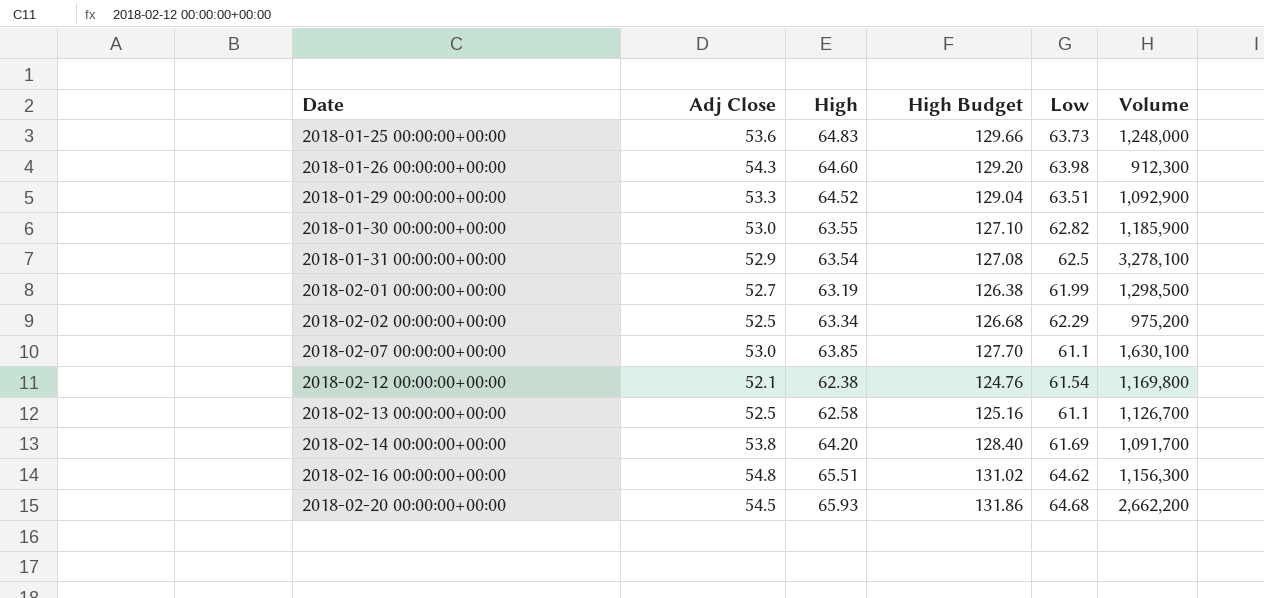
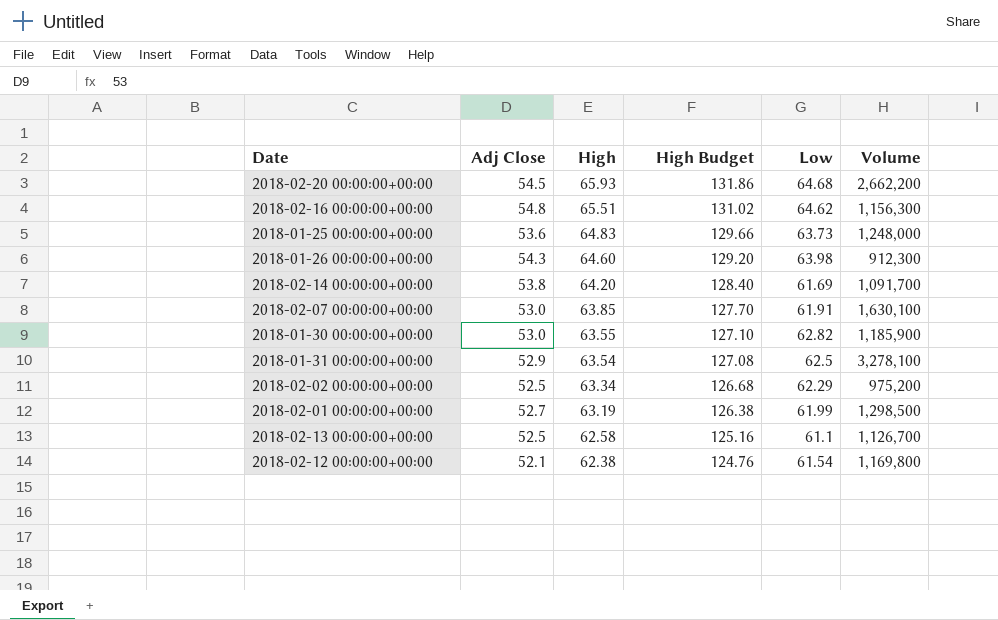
row order: Date ascending -> High descending
row 2018-01-29 00:00:00+00:00: 53.3 | 64.52 | 129.04 | 63.51 | 1,092,900 -> none
2018-02-07 00:00:00+00:00 | Low: 61.1 -> 61.91

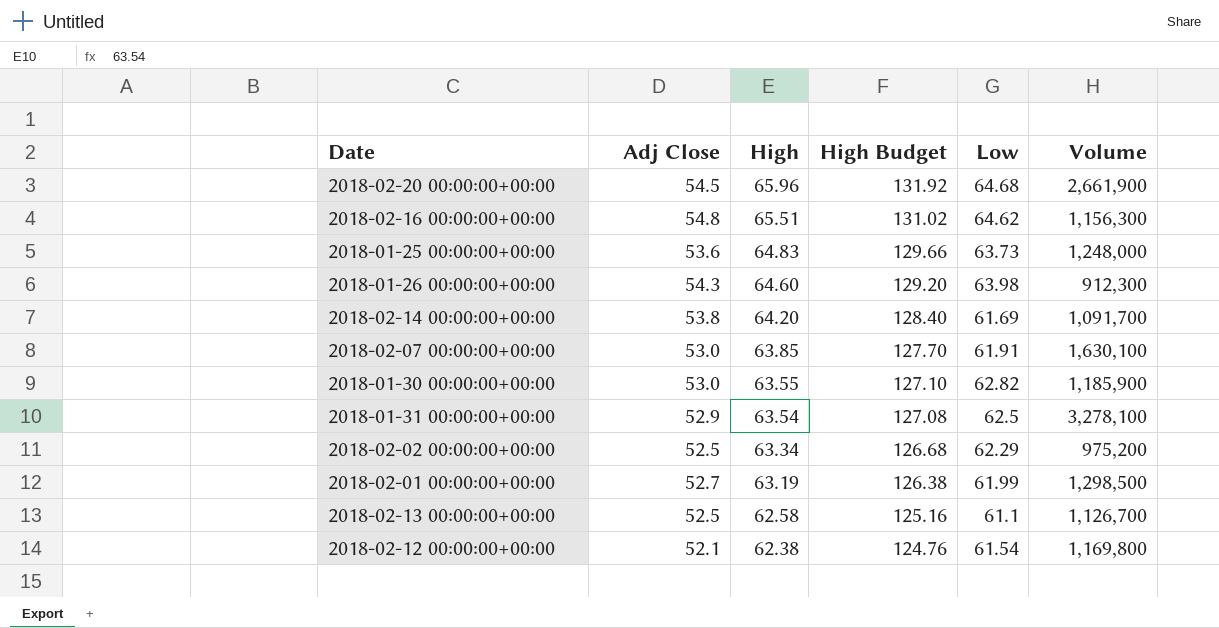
2018-02-20 00:00:00+00:00 | High: 65.93 -> 65.96
2018-02-20 00:00:00+00:00 | High Budget: 131.86 -> 131.92
2018-02-20 00:00:00+00:00 | Volume: 2,662,200 -> 2,661,900

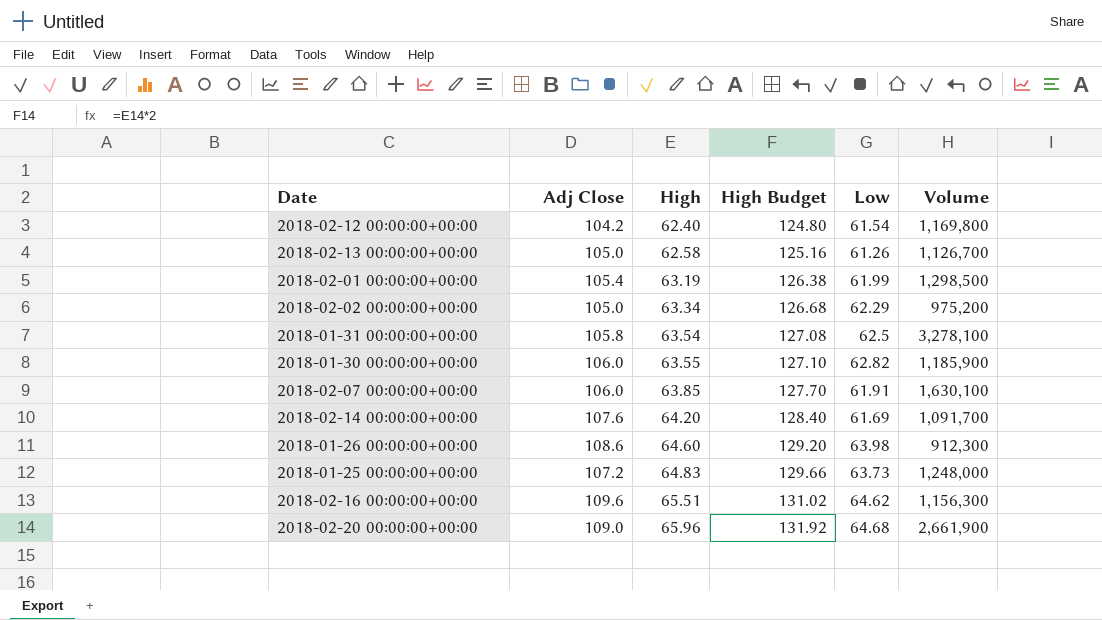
row order: High descending -> High ascending
2018-02-12 00:00:00+00:00 | Adj Close: 52.1 -> 104.2
2018-02-12 00:00:00+00:00 | High: 62.38 -> 62.40
2018-02-12 00:00:00+00:00 | High Budget: 124.76 -> 124.80
2018-02-13 00:00:00+00:00 | Adj Close: 52.5 -> 105.0
2018-02-13 00:00:00+00:00 | Low: 61.1 -> 61.26
2018-02-01 00:00:00+00:00 | Adj Close: 52.7 -> 105.4
2018-02-02 00:00:00+00:00 | Adj Close: 52.5 -> 105.0
2018-01-31 00:00:00+00:00 | Adj Close: 52.9 -> 105.8
2018-01-30 00:00:00+00:00 | Adj Close: 53.0 -> 106.0
2018-02-07 00:00:00+00:00 | Adj Close: 53.0 -> 106.0
2018-02-14 00:00:00+00:00 | Adj Close: 53.8 -> 107.6
2018-01-26 00:00:00+00:00 | Adj Close: 54.3 -> 108.6
2018-01-25 00:00:00+00:00 | Adj Close: 53.6 -> 107.2
2018-02-16 00:00:00+00:00 | Adj Close: 54.8 -> 109.6
2018-02-20 00:00:00+00:00 | Adj Close: 54.5 -> 109.0

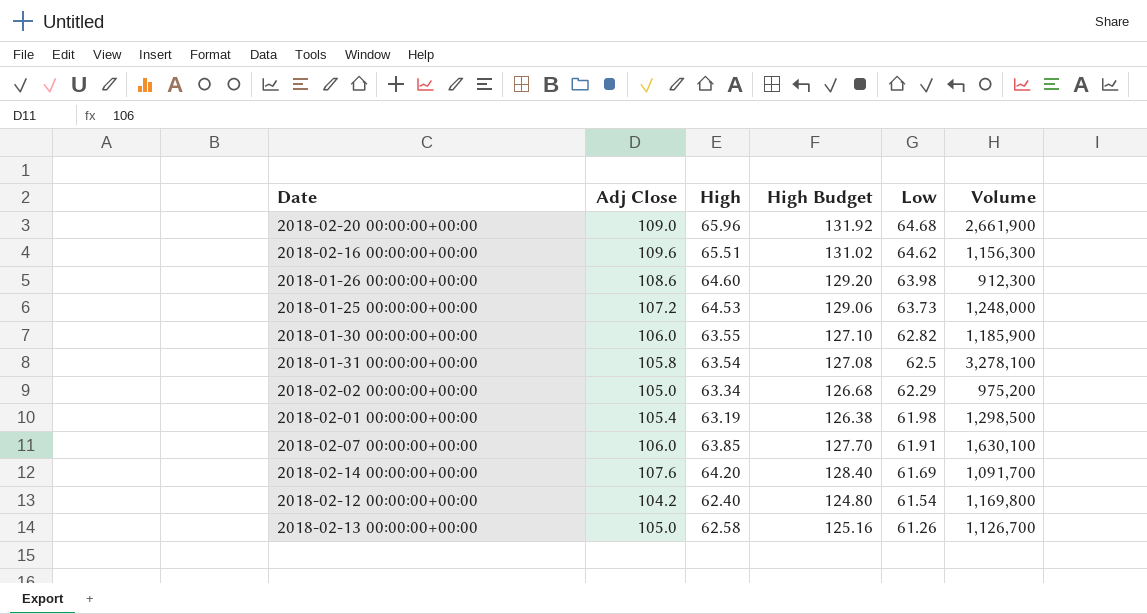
row order: High ascending -> Low descending
2018-01-25 00:00:00+00:00 | High: 64.83 -> 64.53
2018-01-25 00:00:00+00:00 | High Budget: 129.66 -> 129.06
2018-02-01 00:00:00+00:00 | Low: 61.99 -> 61.98

